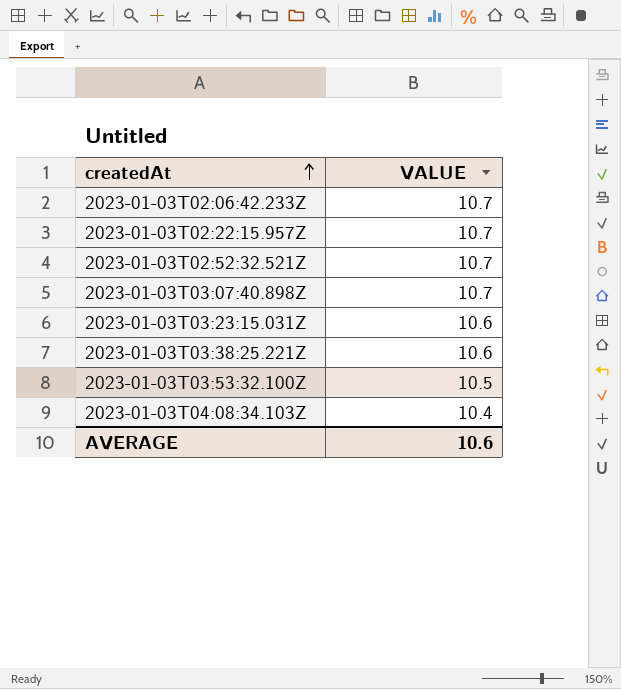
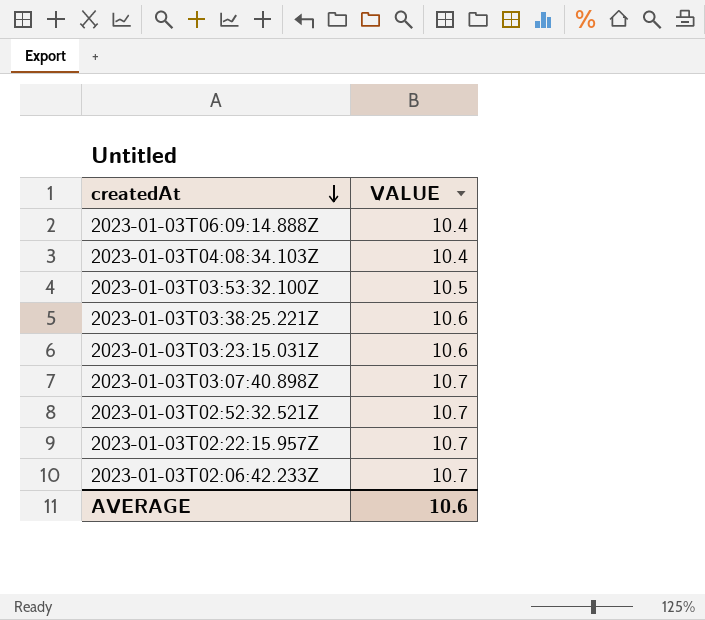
row order: createdAt ascending -> createdAt descending
row 2023-01-03T06:09:14.888Z: none -> 10.4

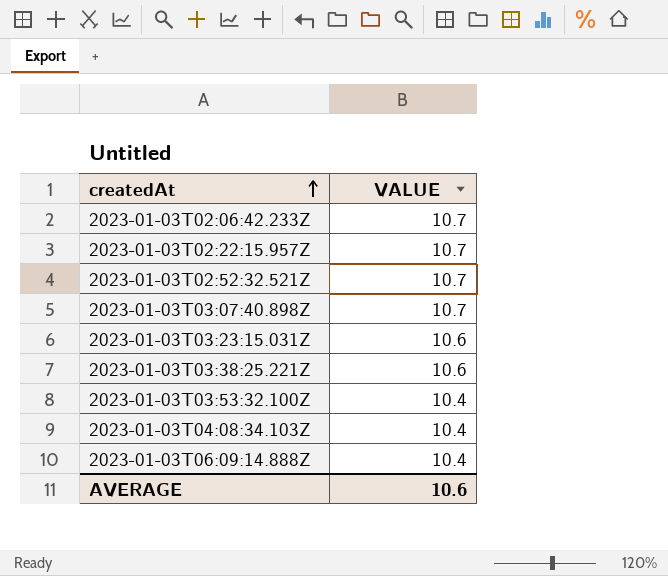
row order: createdAt descending -> createdAt ascending
2023-01-03T03:53:32.100Z | VALUE: 10.5 -> 10.4

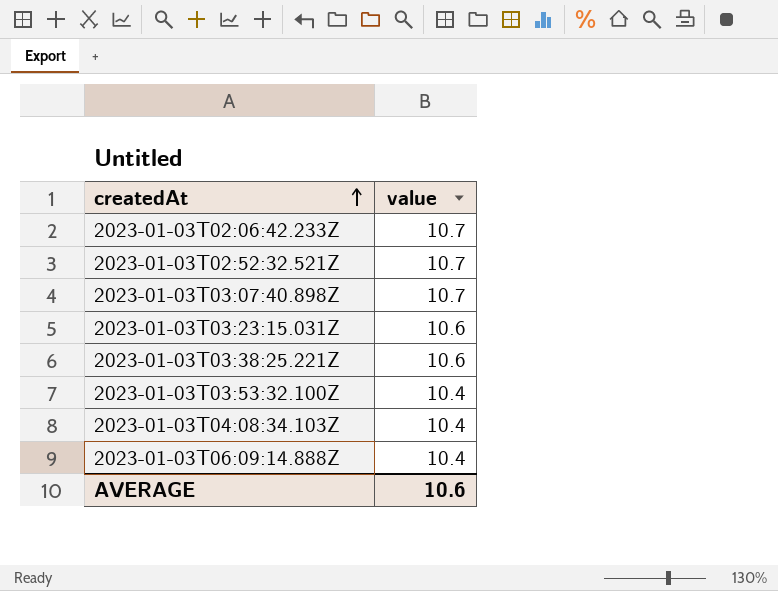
column name: VALUE -> value
row 2023-01-03T02:22:15.957Z: 10.7 -> none

